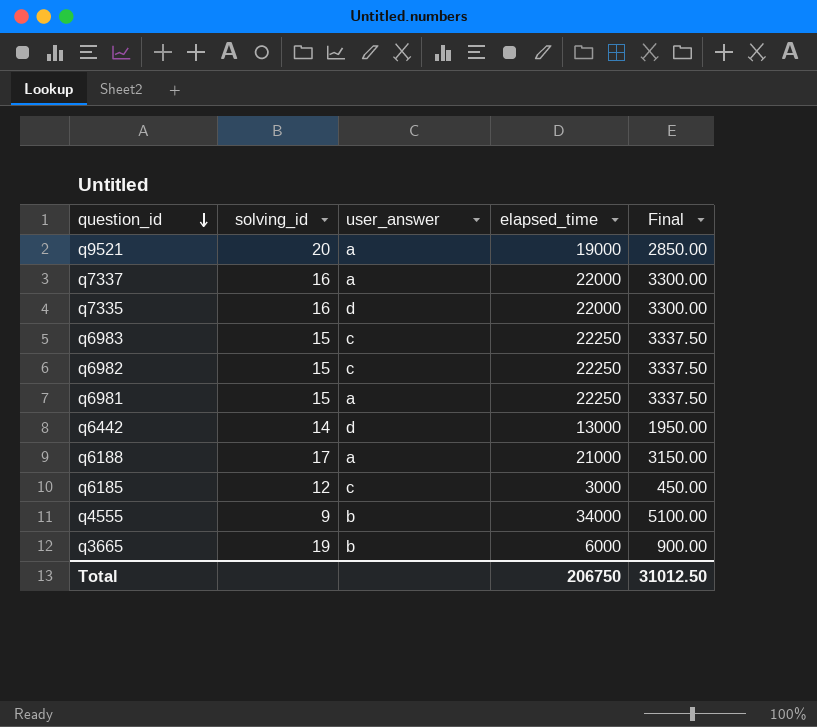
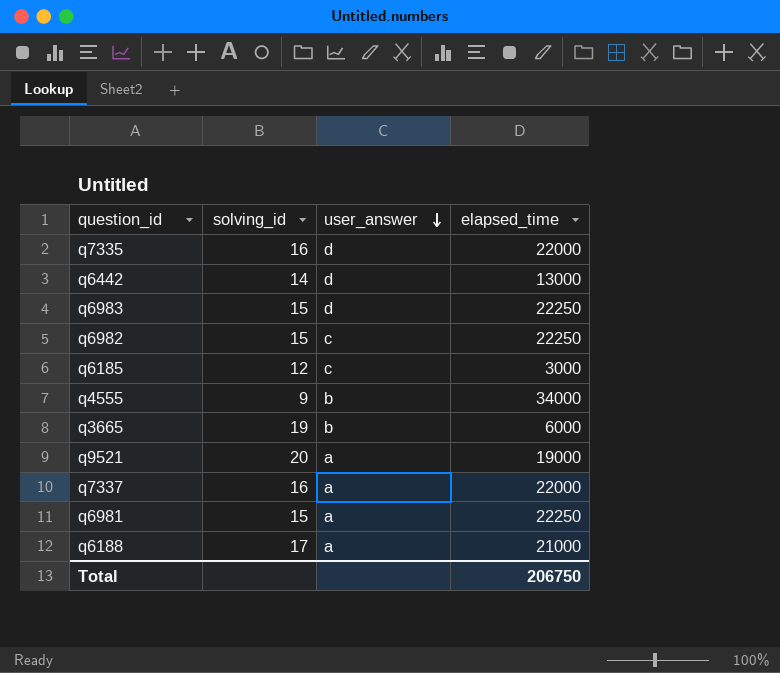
row order: question_id descending -> user_answer descending
column Final | formula: [elapsed_time] * 0.15 -> none
q6983 | user_answer: c -> d

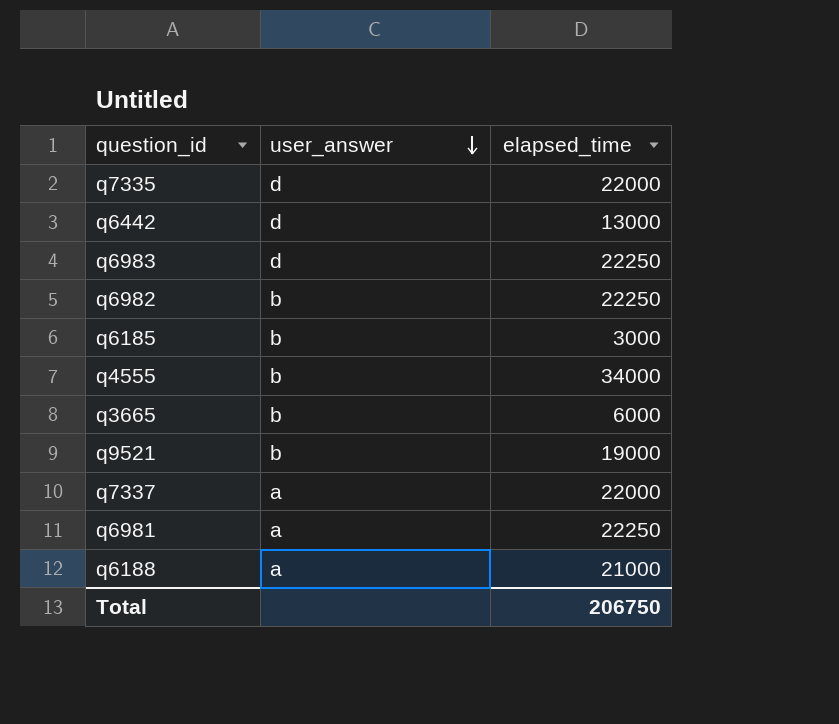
column solving_id | position: 2 -> none
q6982 | user_answer: c -> b
q6185 | user_answer: c -> b
q9521 | user_answer: a -> b

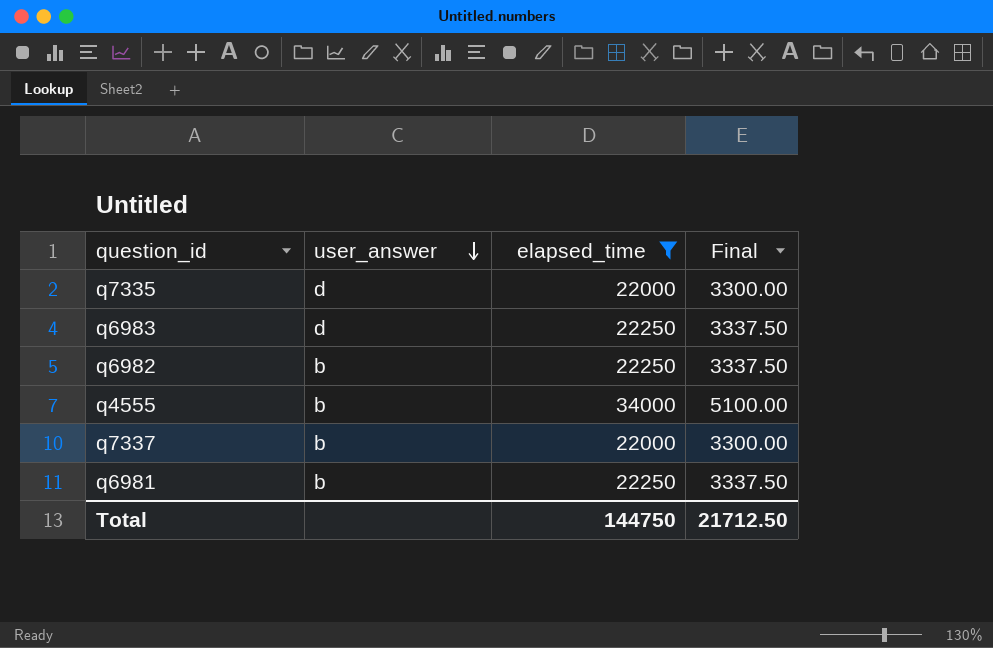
filter: none -> elapsed_time >= 22000
column Final | formula: none -> [elapsed_time] * 0.15
q7337 | user_answer: a -> b
q6981 | user_answer: a -> b
Total | elapsed_time: 206750 -> 144750

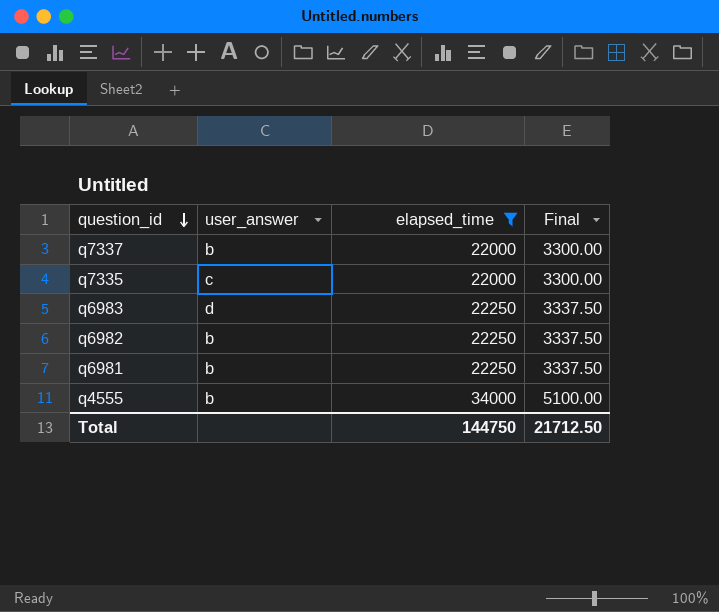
row order: user_answer descending -> question_id descending
q7335 | user_answer: d -> c

